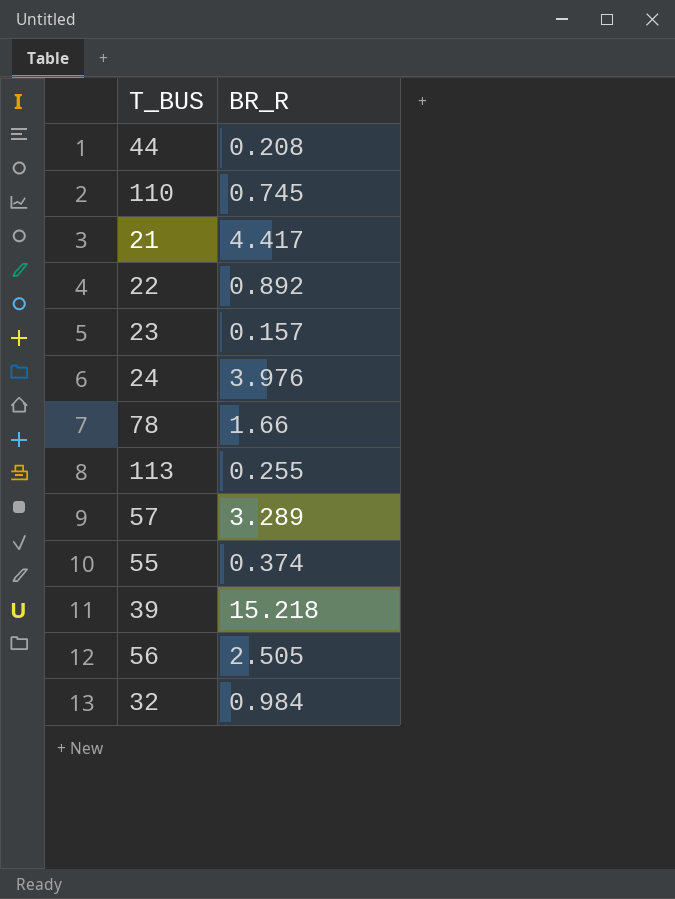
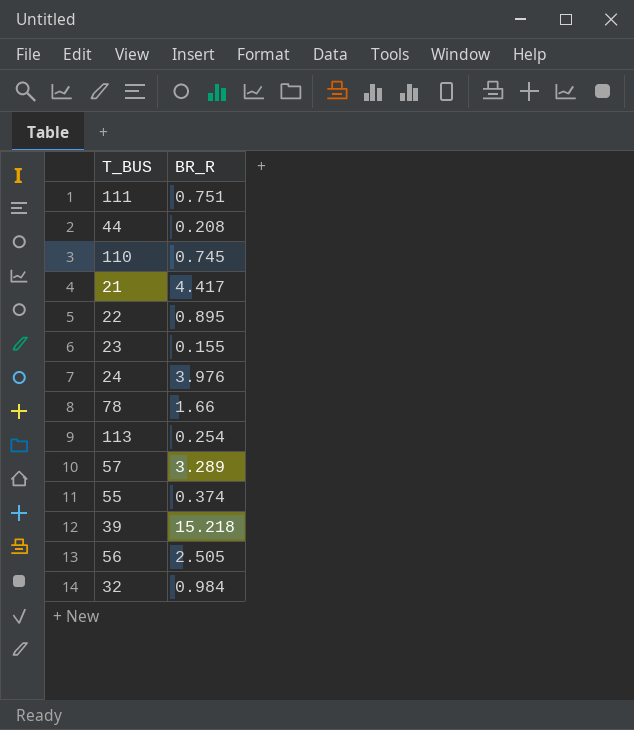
row 111: none -> 0.751
22 | BR_R: 0.892 -> 0.895
23 | BR_R: 0.157 -> 0.155
113 | BR_R: 0.255 -> 0.254

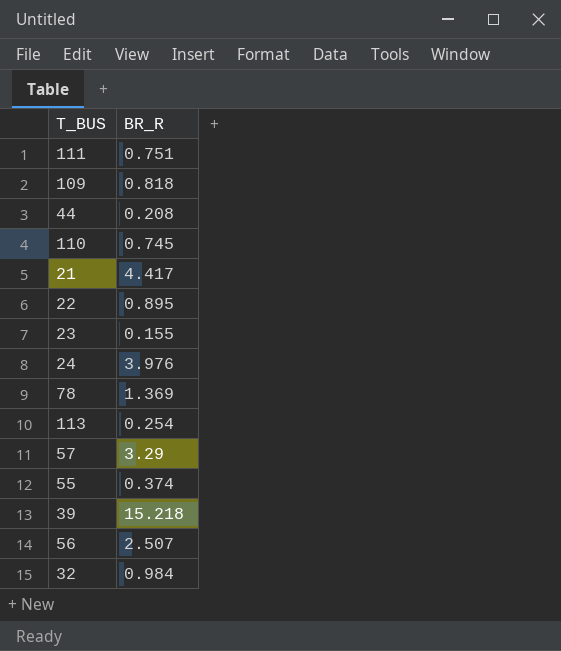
row 109: none -> 0.818
78 | BR_R: 1.66 -> 1.369
57 | BR_R: 3.289 -> 3.29
56 | BR_R: 2.505 -> 2.507

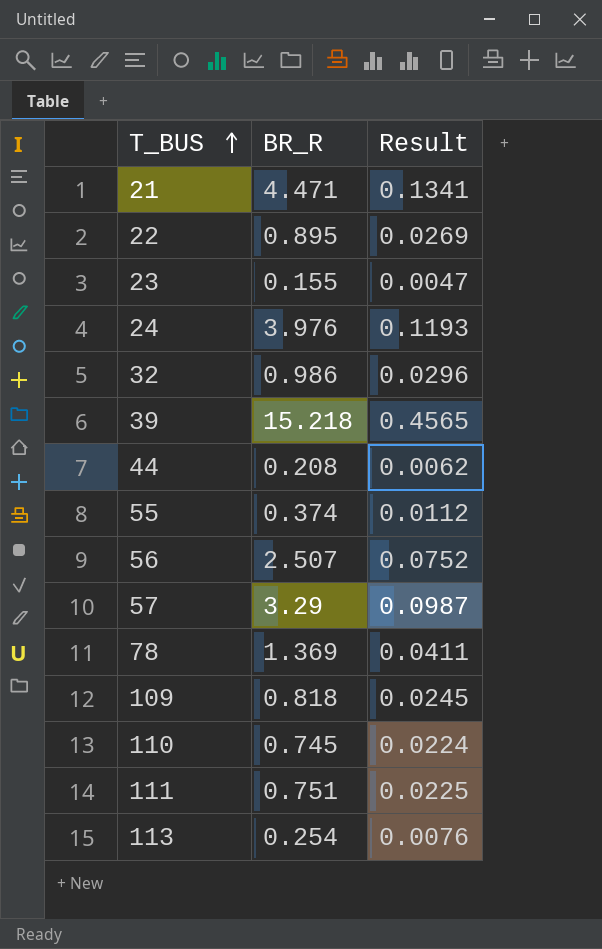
row order: none -> T_BUS ascending
column Result | formula: none -> [BR_R] * 0.03
21 | BR_R: 4.417 -> 4.471
32 | BR_R: 0.984 -> 0.986

